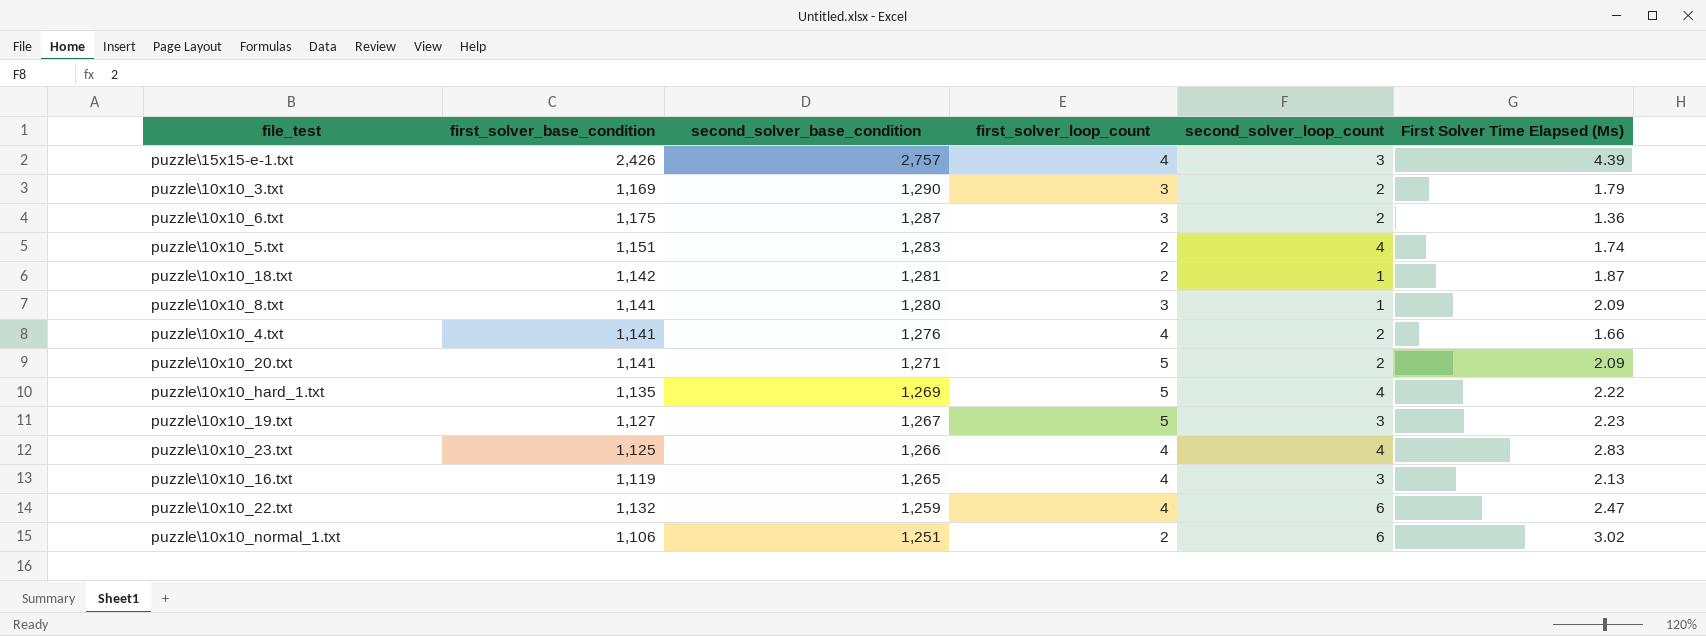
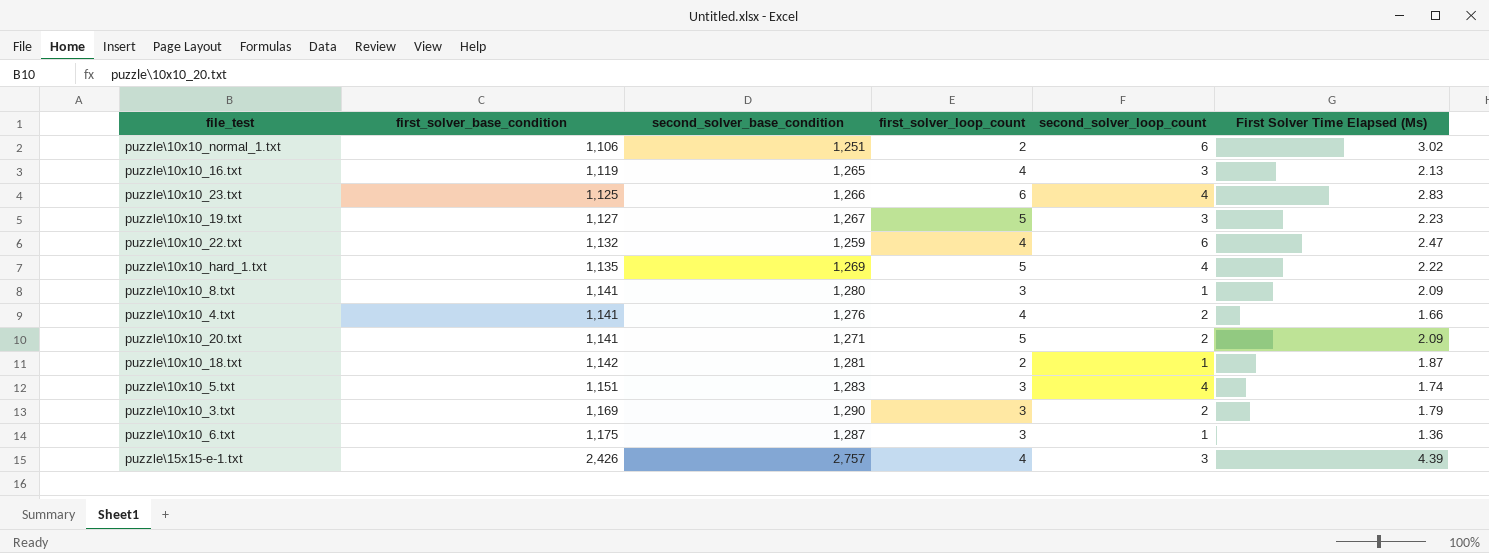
row order: second_solver_base_condition descending -> first_solver_base_condition ascending
puzzle\10x10_23.txt | first_solver_loop_count: 4 -> 6
puzzle\10x10_5.txt | first_solver_loop_count: 2 -> 3
puzzle\10x10_6.txt | second_solver_loop_count: 2 -> 1

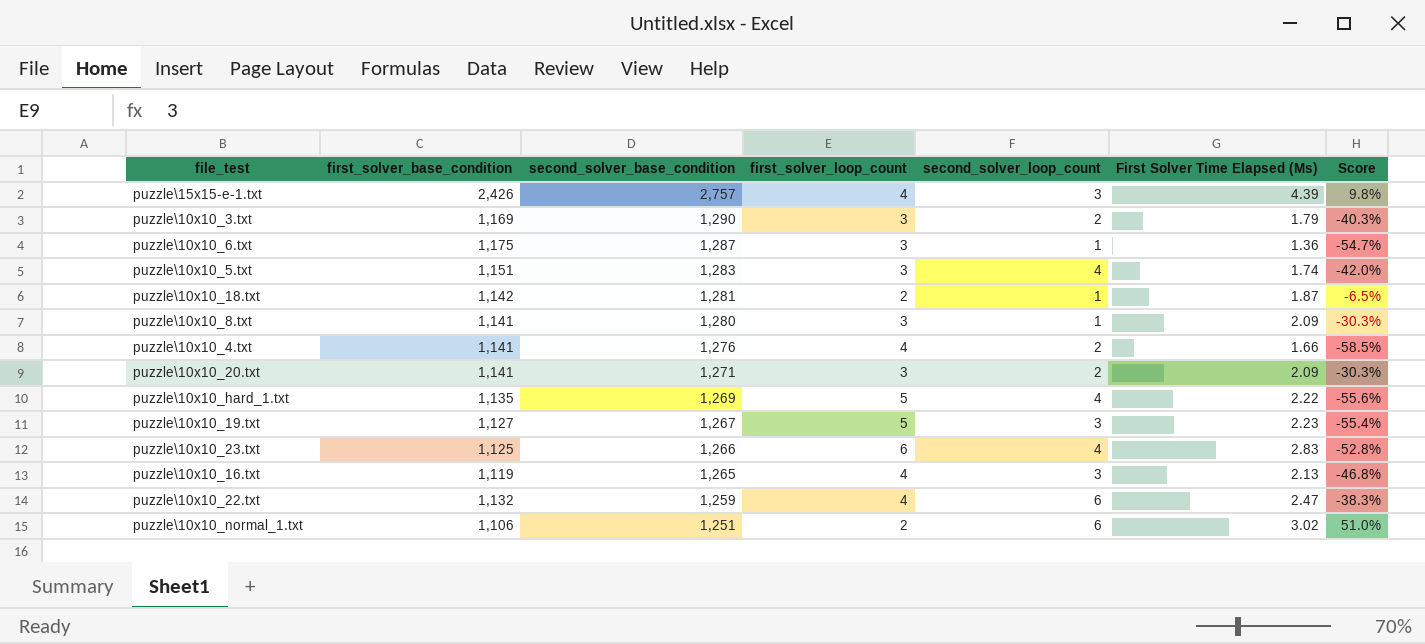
row order: first_solver_base_condition ascending -> second_solver_base_condition descending
column Score | formula: none -> ([First Solver Time Elapsed (Ms)] - [first_solver_loop_count]) / [first_solver_loop_count]
puzzle\10x10_20.txt | first_solver_loop_count: 5 -> 3

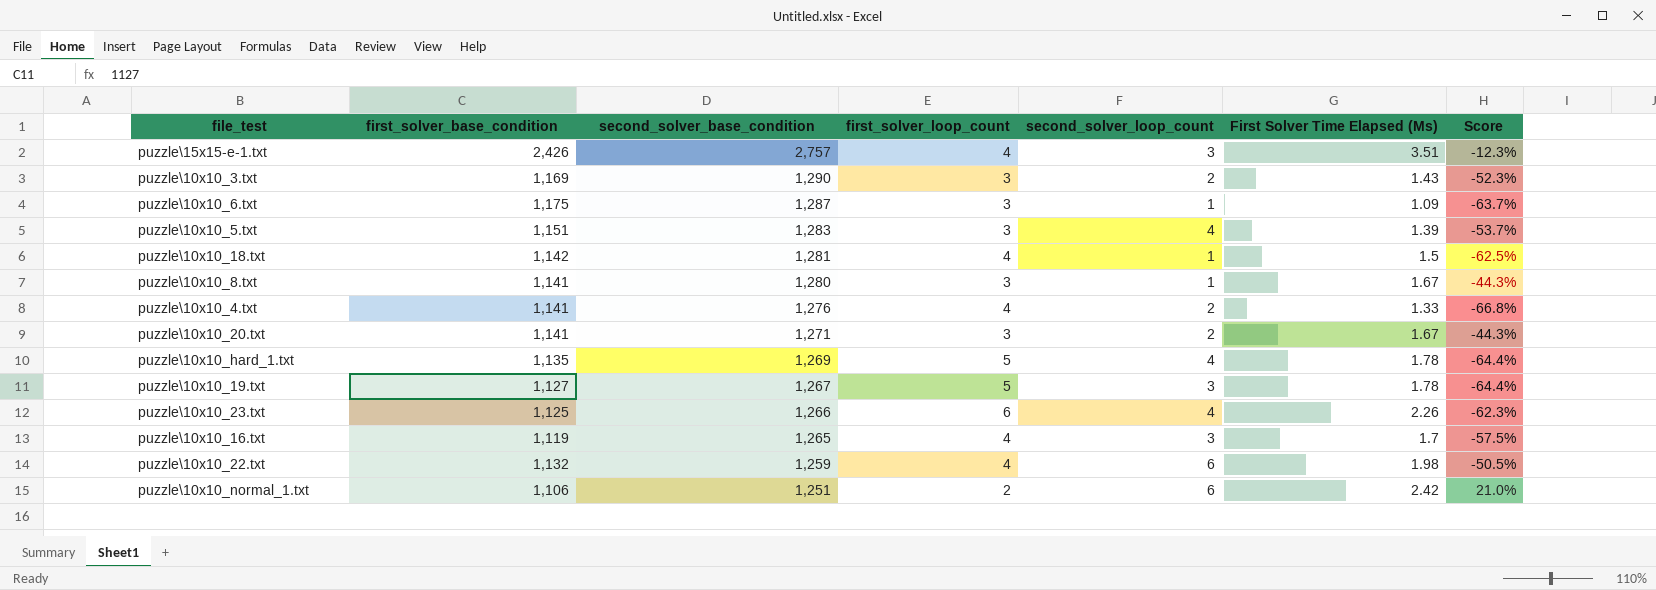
puzzle\15x15-e-1.txt | First Solver Time Elapsed (Ms): 4.39 -> 3.51
puzzle\15x15-e-1.txt | Score: 9.8% -> -12.3%
puzzle\10x10_3.txt | First Solver Time Elapsed (Ms): 1.79 -> 1.43
puzzle\10x10_3.txt | Score: -40.3% -> -52.3%
puzzle\10x10_6.txt | First Solver Time Elapsed (Ms): 1.36 -> 1.09
puzzle\10x10_6.txt | Score: -54.7% -> -63.7%
puzzle\10x10_5.txt | First Solver Time Elapsed (Ms): 1.74 -> 1.39
puzzle\10x10_5.txt | Score: -42.0% -> -53.7%
puzzle\10x10_18.txt | first_solver_loop_count: 2 -> 4
puzzle\10x10_18.txt | First Solver Time Elapsed (Ms): 1.87 -> 1.5
puzzle\10x10_18.txt | Score: -6.5% -> -62.5%
puzzle\10x10_8.txt | First Solver Time Elapsed (Ms): 2.09 -> 1.67
puzzle\10x10_8.txt | Score: -30.3% -> -44.3%
puzzle\10x10_4.txt | First Solver Time Elapsed (Ms): 1.66 -> 1.33
puzzle\10x10_4.txt | Score: -58.5% -> -66.8%
puzzle\10x10_20.txt | First Solver Time Elapsed (Ms): 2.09 -> 1.67
puzzle\10x10_20.txt | Score: -30.3% -> -44.3%
puzzle\10x10_hard_1.txt | First Solver Time Elapsed (Ms): 2.22 -> 1.78
puzzle\10x10_hard_1.txt | Score: -55.6% -> -64.4%
puzzle\10x10_19.txt | First Solver Time Elapsed (Ms): 2.23 -> 1.78
puzzle\10x10_19.txt | Score: -55.4% -> -64.4%
puzzle\10x10_23.txt | First Solver Time Elapsed (Ms): 2.83 -> 2.26
puzzle\10x10_23.txt | Score: -52.8% -> -62.3%
puzzle\10x10_16.txt | First Solver Time Elapsed (Ms): 2.13 -> 1.7
puzzle\10x10_16.txt | Score: -46.8% -> -57.5%
puzzle\10x10_22.txt | First Solver Time Elapsed (Ms): 2.47 -> 1.98
puzzle\10x10_22.txt | Score: -38.3% -> -50.5%
puzzle\10x10_normal_1.txt | First Solver Time Elapsed (Ms): 3.02 -> 2.42
puzzle\10x10_normal_1.txt | Score: 51.0% -> 21.0%

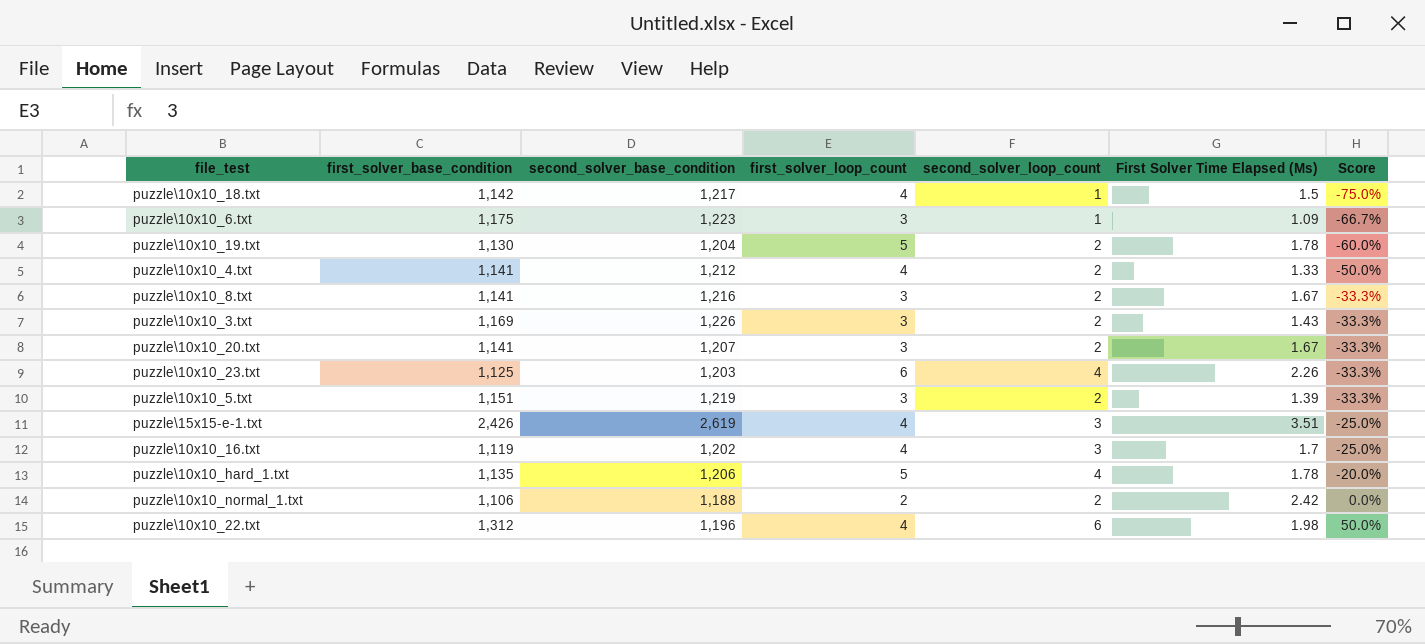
row order: second_solver_base_condition descending -> Score ascending
column Score | formula: ([First Solver Time Elapsed (Ms)] - [first_solver_loop_count]) / [first_solver_loop_count] -> ([second_solver_loop_count] - [first_solver_loop_count]) / [first_solver_loop_count]
puzzle\10x10_18.txt | second_solver_base_condition: 1,281 -> 1,217
puzzle\10x10_6.txt | second_solver_base_condition: 1,287 -> 1,223
puzzle\10x10_19.txt | first_solver_base_condition: 1,127 -> 1,130
puzzle\10x10_19.txt | second_solver_base_condition: 1,267 -> 1,204
puzzle\10x10_19.txt | second_solver_loop_count: 3 -> 2
puzzle\10x10_4.txt | second_solver_base_condition: 1,276 -> 1,212
puzzle\10x10_8.txt | second_solver_base_condition: 1,280 -> 1,216
puzzle\10x10_8.txt | second_solver_loop_count: 1 -> 2
puzzle\10x10_3.txt | second_solver_base_condition: 1,290 -> 1,226
puzzle\10x10_20.txt | second_solver_base_condition: 1,271 -> 1,207
puzzle\10x10_23.txt | second_solver_base_condition: 1,266 -> 1,203
puzzle\10x10_5.txt | second_solver_base_condition: 1,283 -> 1,219
puzzle\10x10_5.txt | second_solver_loop_count: 4 -> 2
puzzle\15x15-e-1.txt | second_solver_base_condition: 2,757 -> 2,619
puzzle\10x10_16.txt | second_solver_base_condition: 1,265 -> 1,202
puzzle\10x10_hard_1.txt | second_solver_base_condition: 1,269 -> 1,206
puzzle\10x10_normal_1.txt | second_solver_base_condition: 1,251 -> 1,188
puzzle\10x10_normal_1.txt | second_solver_loop_count: 6 -> 2
puzzle\10x10_22.txt | first_solver_base_condition: 1,132 -> 1,312
puzzle\10x10_22.txt | second_solver_base_condition: 1,259 -> 1,196

